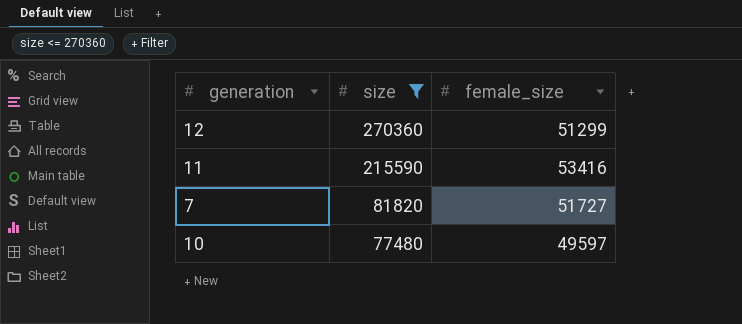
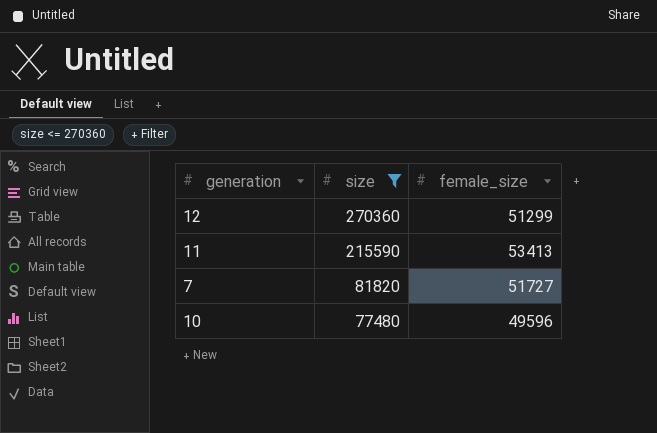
11 | female_size: 53416 -> 53413
10 | female_size: 49597 -> 49596

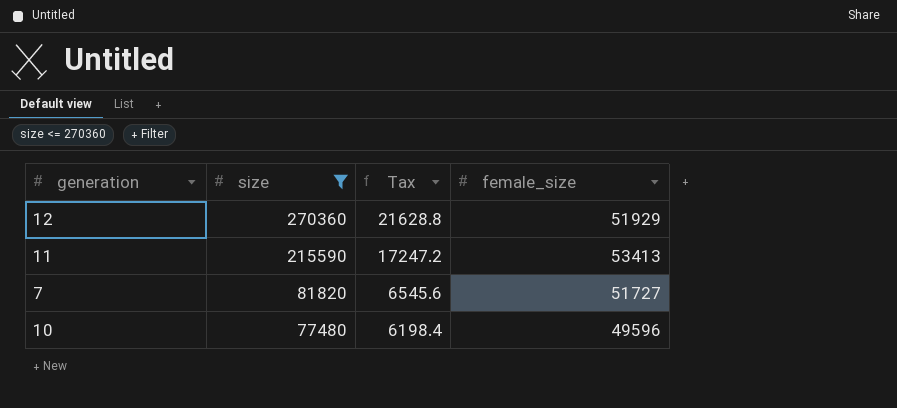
column Tax | formula: none -> [size] * 0.08
12 | female_size: 51299 -> 51929

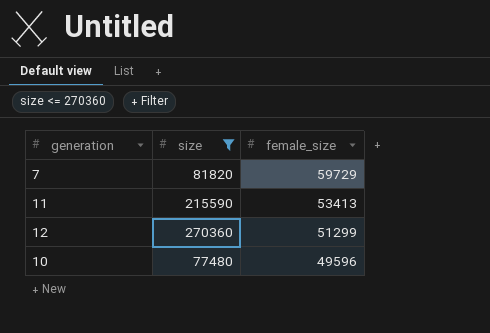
row order: size descending -> female_size descending
column Tax | formula: [size] * 0.08 -> none
7 | female_size: 51727 -> 59729
12 | female_size: 51929 -> 51299

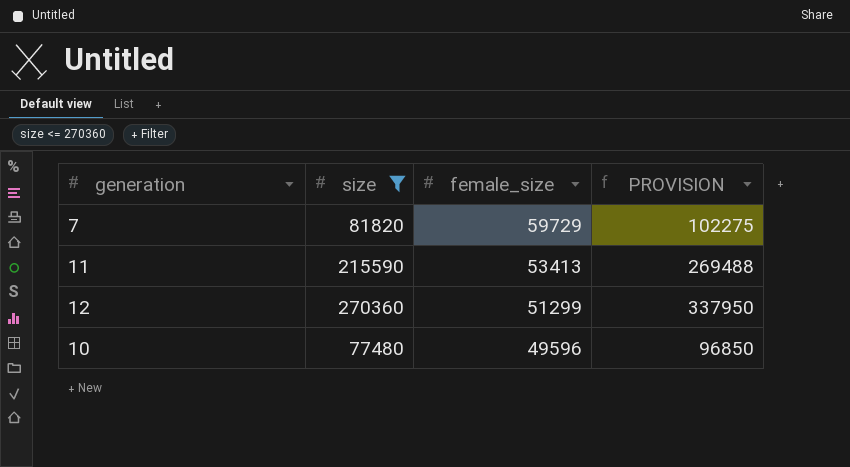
column PROVISION | formula: none -> [size] * 1.25

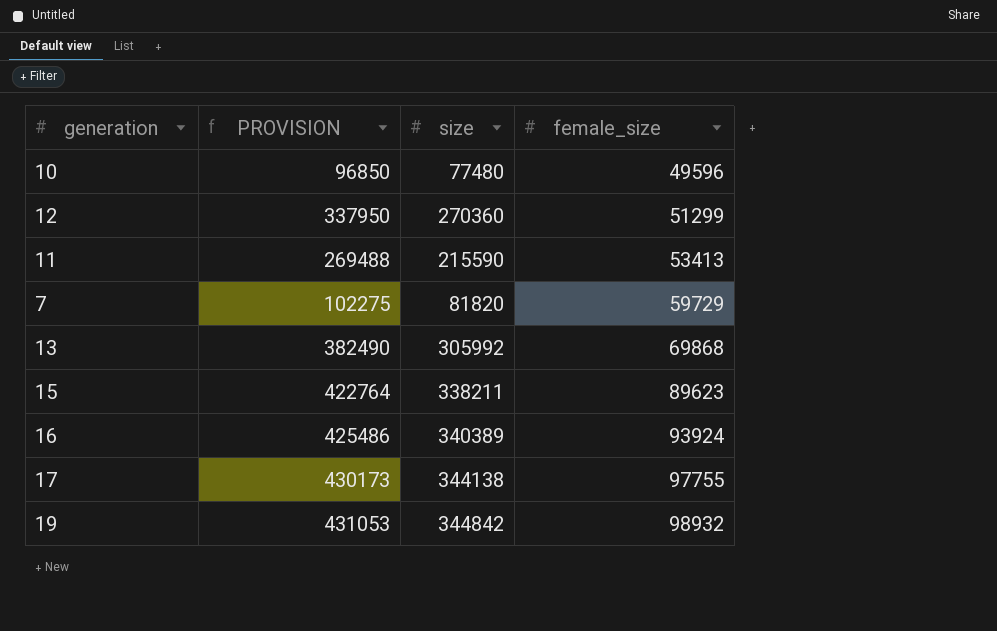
filter: size <= 270360 -> none
row order: female_size descending -> female_size ascending
column PROVISION | position: 4 -> 2

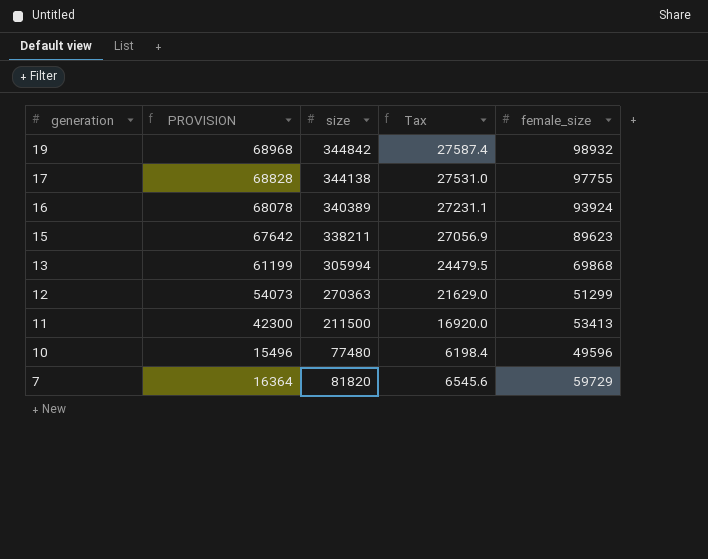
row order: female_size ascending -> generation descending
column PROVISION | formula: [size] * 1.25 -> [size] * 0.2
column Tax | formula: none -> [size] * 0.08
13 | size: 305992 -> 305994
12 | size: 270360 -> 270363
11 | size: 215590 -> 211500

